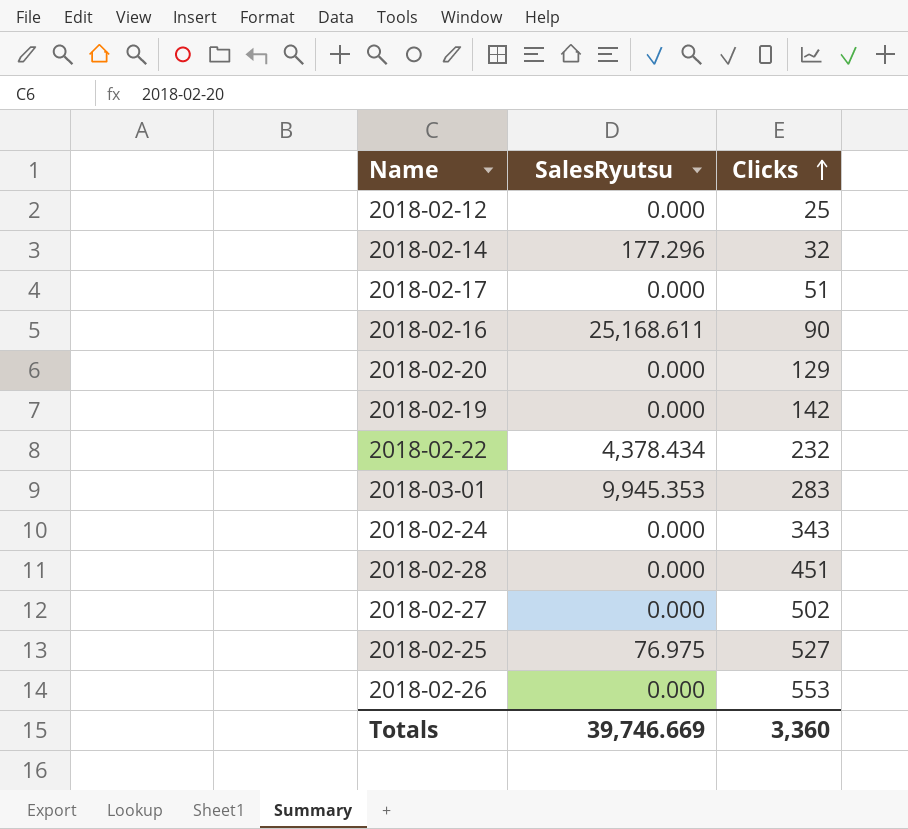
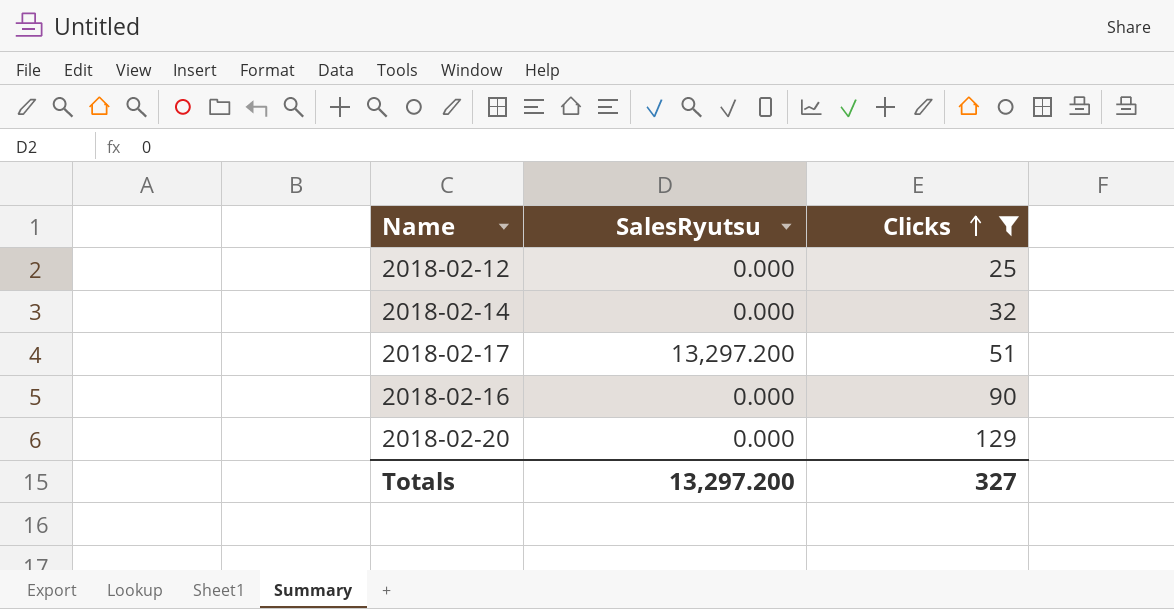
filter: none -> Clicks <= 129
2018-02-14 | SalesRyutsu: 177.296 -> 0.000
2018-02-17 | SalesRyutsu: 0.000 -> 13,297.200
2018-02-16 | SalesRyutsu: 25,168.611 -> 0.000
Totals | SalesRyutsu: 39,746.669 -> 13,297.200
Totals | Clicks: 3,360 -> 327

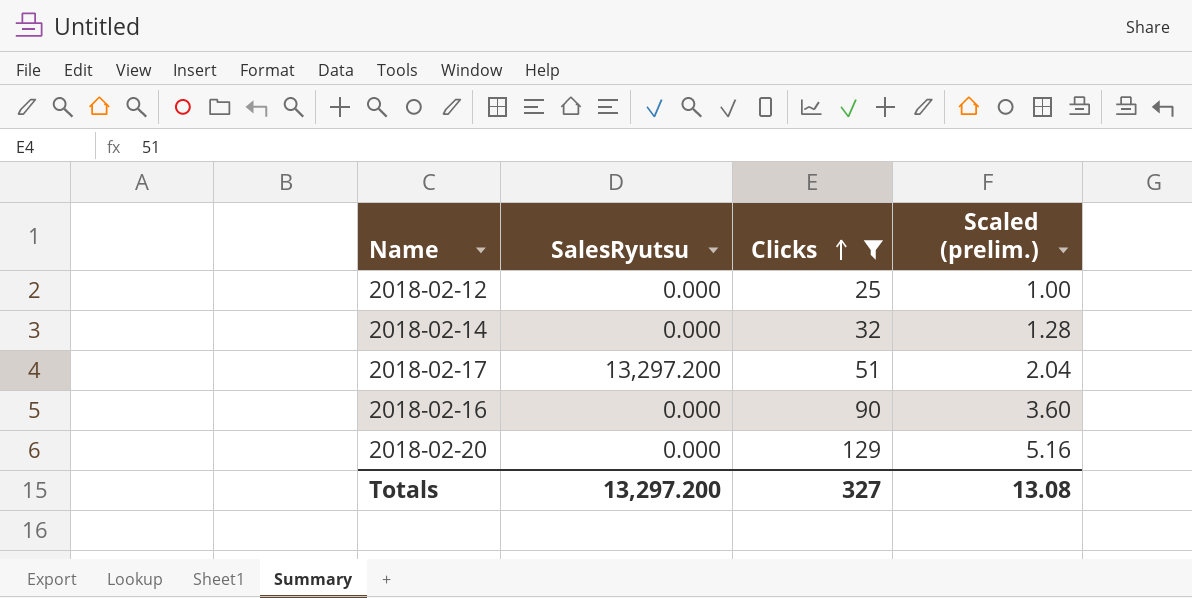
column Scaled (prelim.) | formula: none -> [Clicks] * 0.04

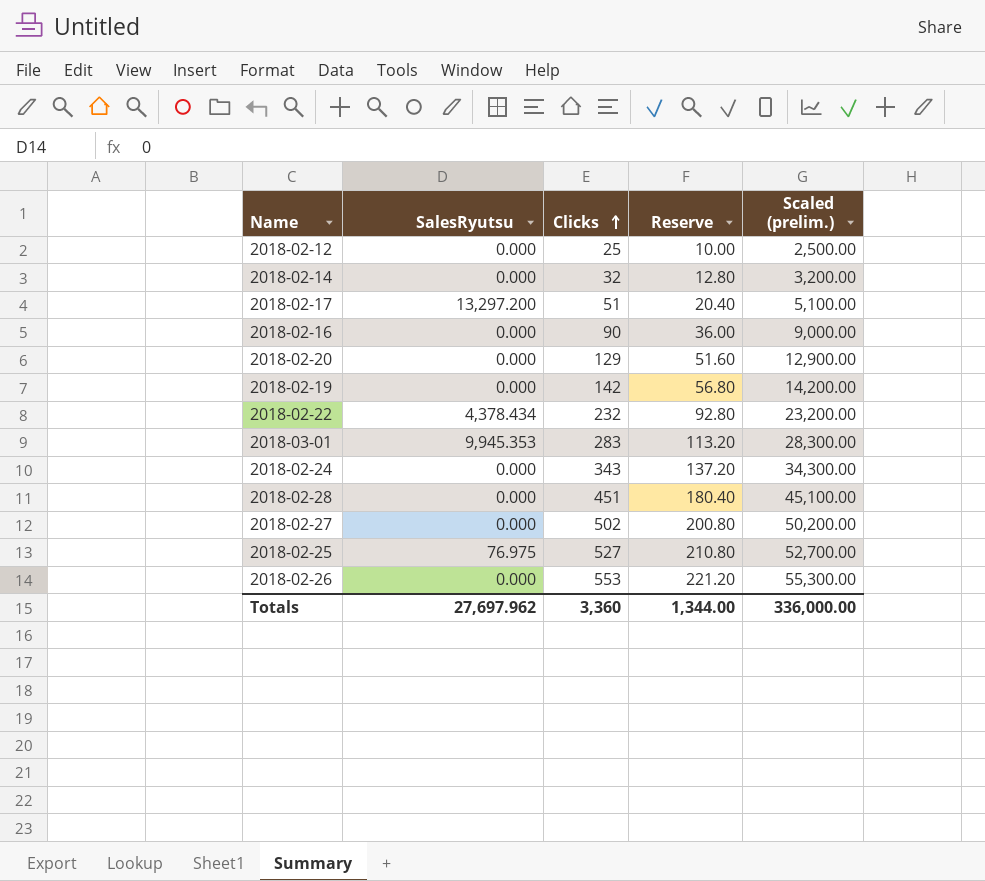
filter: Clicks <= 129 -> none
column Reserve | formula: none -> [Clicks] * 0.4
column Scaled (prelim.) | formula: [Clicks] * 0.04 -> [Clicks] * 100
Totals | SalesRyutsu: 13,297.200 -> 27,697.962
Totals | Clicks: 327 -> 3,360
Totals | Scaled (prelim.): 13.08 -> 336,000.00

